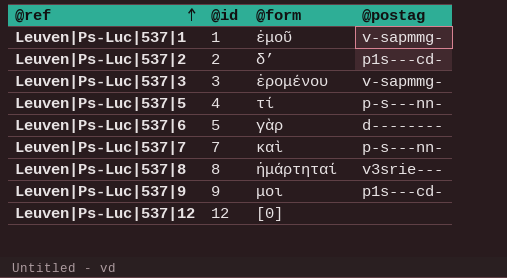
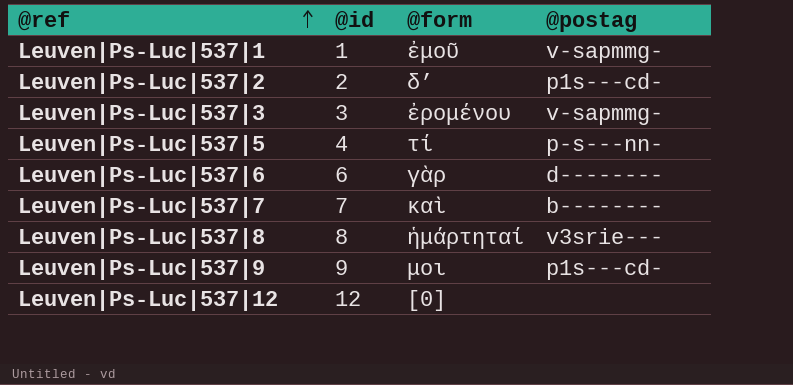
Leuven|Ps-Luc|537|6 | @id: 5 -> 6
Leuven|Ps-Luc|537|7 | @postag: p-s---nn- -> b--------

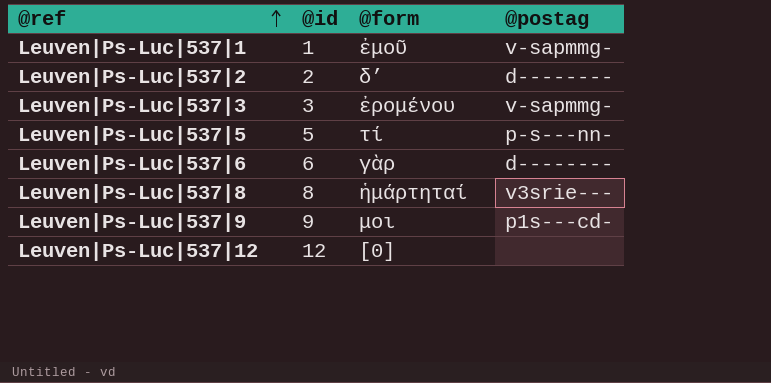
row Leuven|Ps-Luc|537|7: 7 | καὶ | b-------- -> none
Leuven|Ps-Luc|537|2 | @postag: p1s---cd- -> d--------
Leuven|Ps-Luc|537|5 | @id: 4 -> 5

